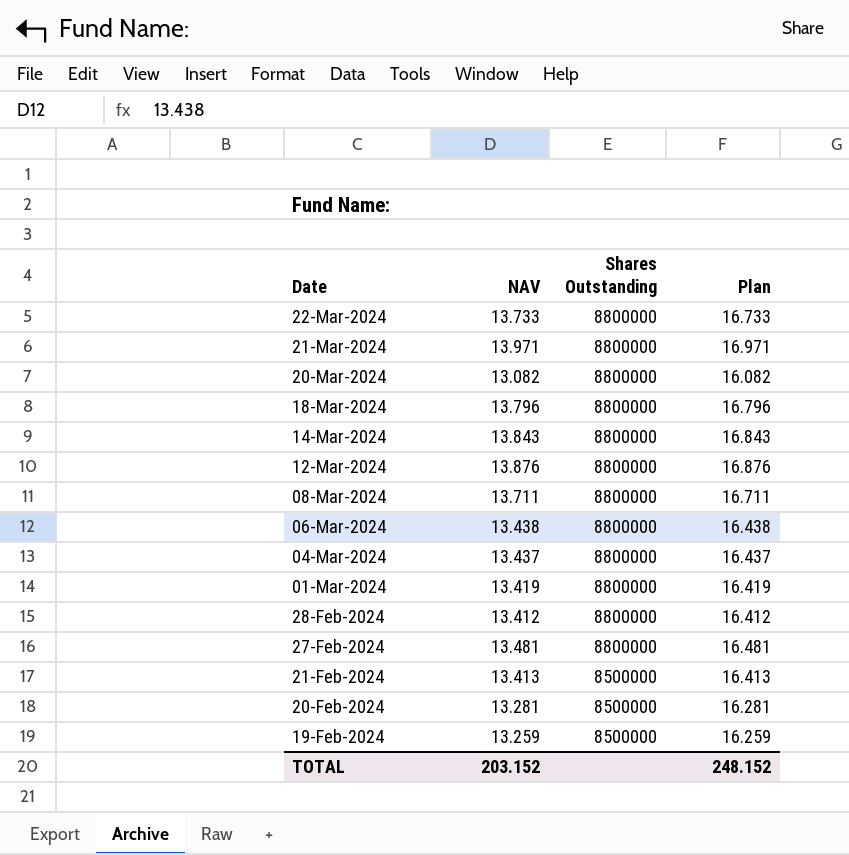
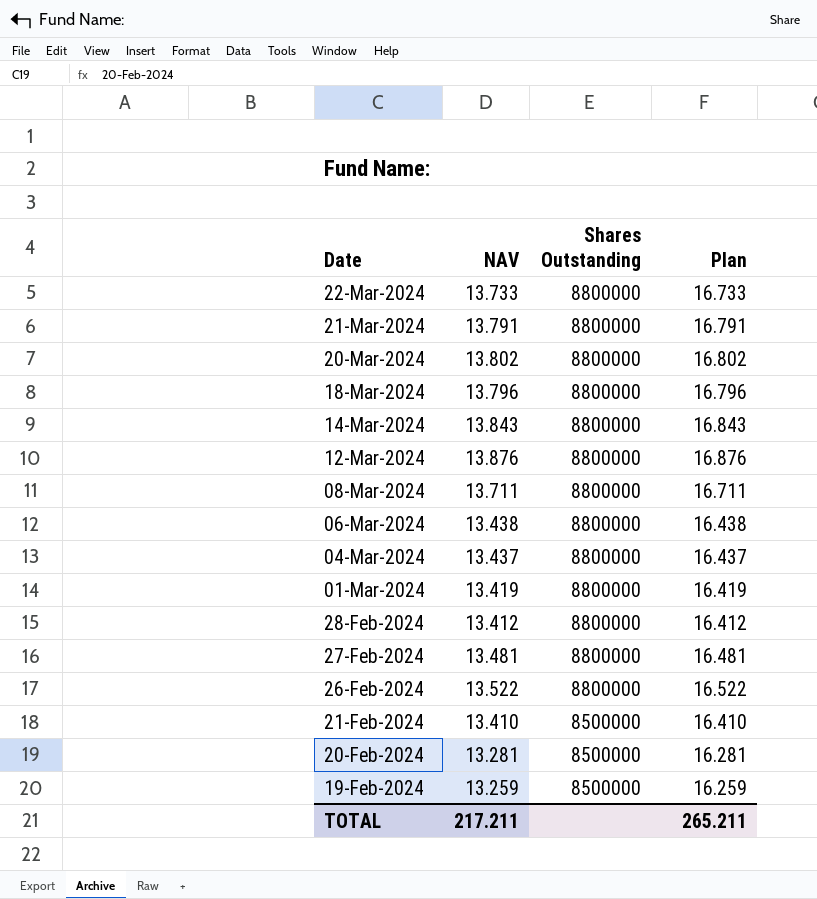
21-Mar-2024 | NAV: 13.971 -> 13.791
21-Mar-2024 | Plan: 16.971 -> 16.791
20-Mar-2024 | NAV: 13.082 -> 13.802
20-Mar-2024 | Plan: 16.082 -> 16.802
row 26-Feb-2024: none -> 13.522 | 8800000 | 16.522
21-Feb-2024 | NAV: 13.413 -> 13.410
21-Feb-2024 | Plan: 16.413 -> 16.410
TOTAL | NAV: 203.152 -> 217.211
TOTAL | Plan: 248.152 -> 265.211

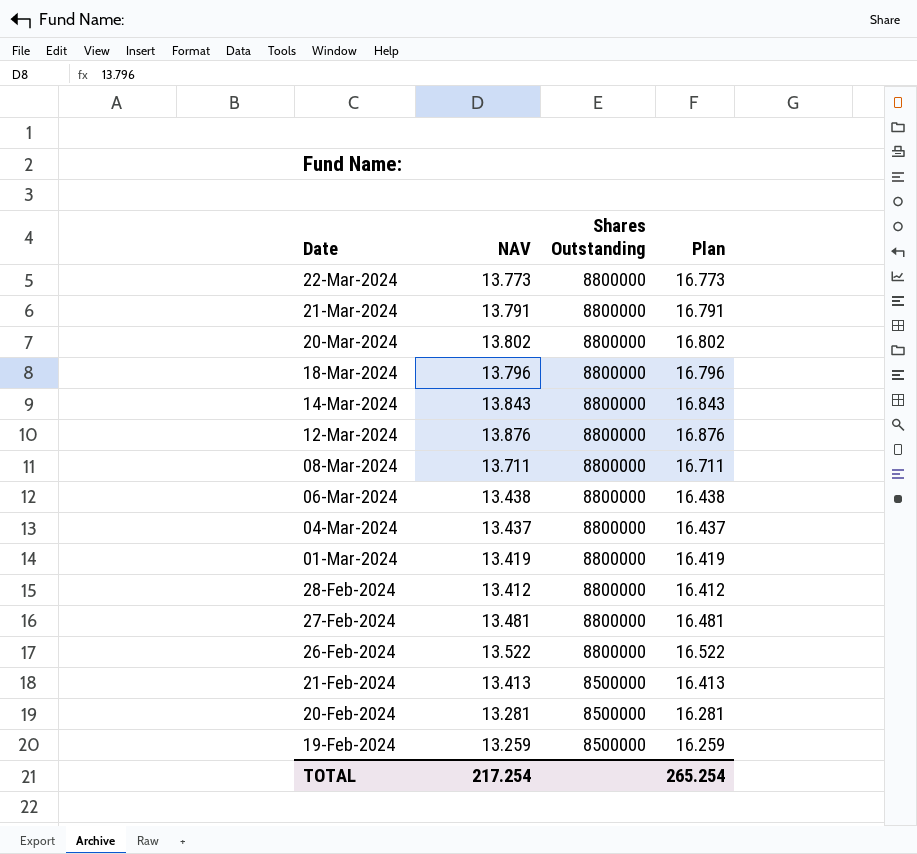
22-Mar-2024 | NAV: 13.733 -> 13.773
22-Mar-2024 | Plan: 16.733 -> 16.773
21-Feb-2024 | NAV: 13.410 -> 13.413
21-Feb-2024 | Plan: 16.410 -> 16.413
TOTAL | NAV: 217.211 -> 217.254
TOTAL | Plan: 265.211 -> 265.254

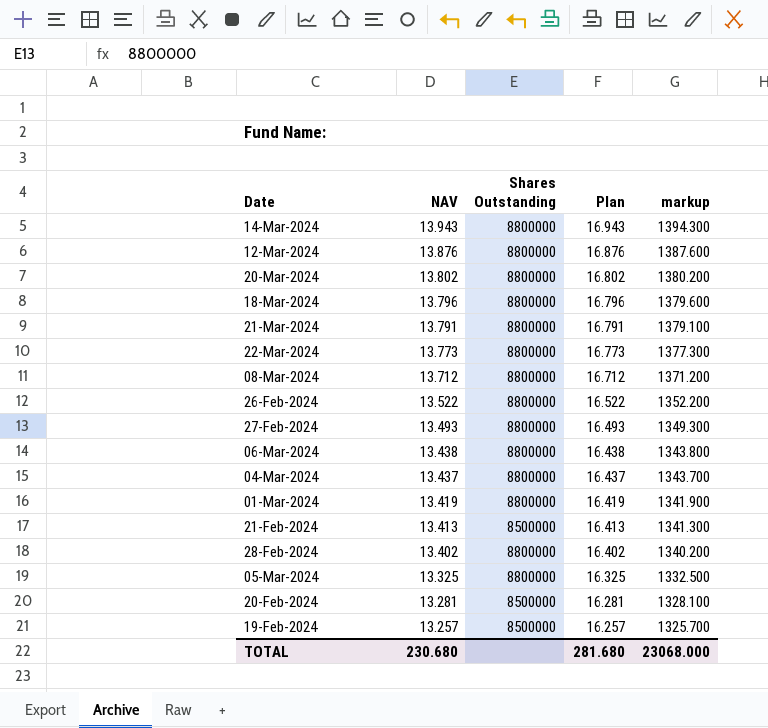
row order: Date descending -> NAV descending
column markup | formula: none -> [NAV] * 100
14-Mar-2024 | NAV: 13.843 -> 13.943
14-Mar-2024 | Plan: 16.843 -> 16.943
08-Mar-2024 | NAV: 13.711 -> 13.712
08-Mar-2024 | Plan: 16.711 -> 16.712
27-Feb-2024 | NAV: 13.481 -> 13.493
27-Feb-2024 | Plan: 16.481 -> 16.493
28-Feb-2024 | NAV: 13.412 -> 13.402
28-Feb-2024 | Plan: 16.412 -> 16.402
row 05-Mar-2024: none -> 13.325 | 8800000 | 16.325 | 1332.500
19-Feb-2024 | NAV: 13.259 -> 13.257
19-Feb-2024 | Plan: 16.259 -> 16.257
TOTAL | NAV: 217.254 -> 230.680
TOTAL | Plan: 265.254 -> 281.680

